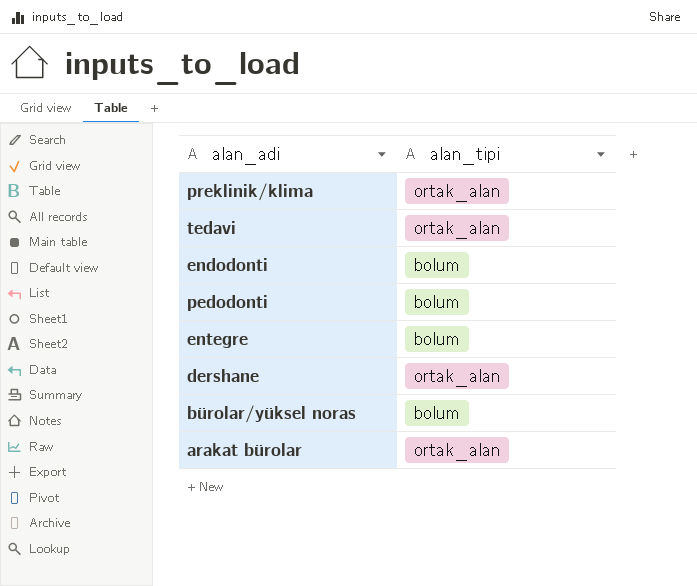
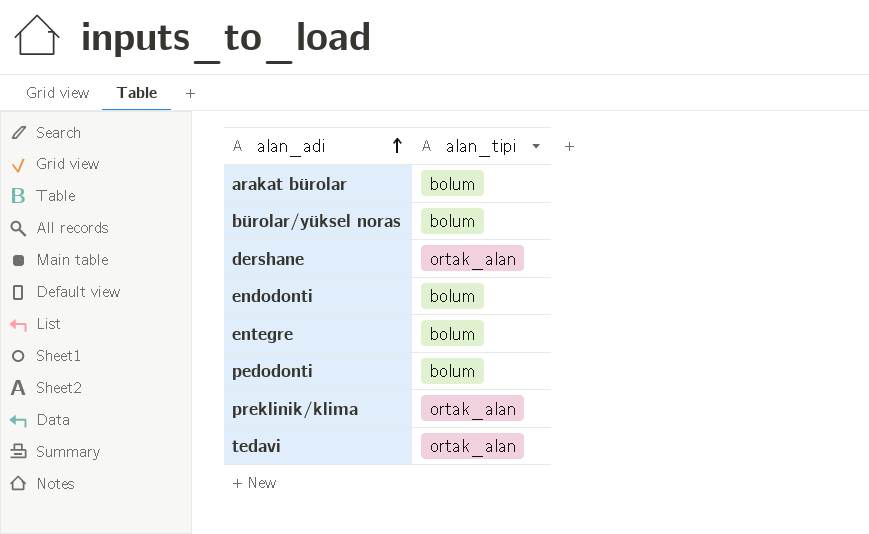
row order: none -> alan_adi ascending
arakat bürolar | alan_tipi: ortak_alan -> bolum

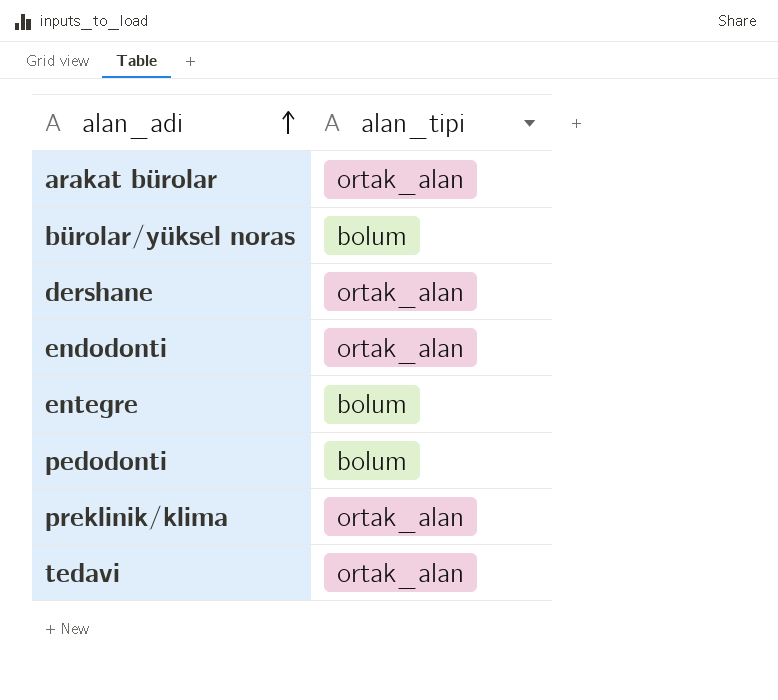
arakat bürolar | alan_tipi: bolum -> ortak_alan
endodonti | alan_tipi: bolum -> ortak_alan

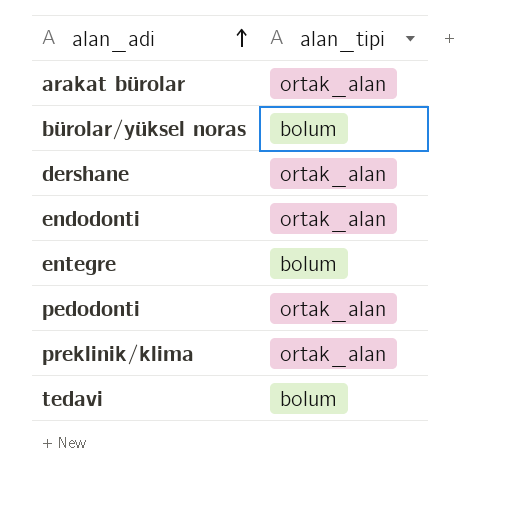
pedodonti | alan_tipi: bolum -> ortak_alan
tedavi | alan_tipi: ortak_alan -> bolum

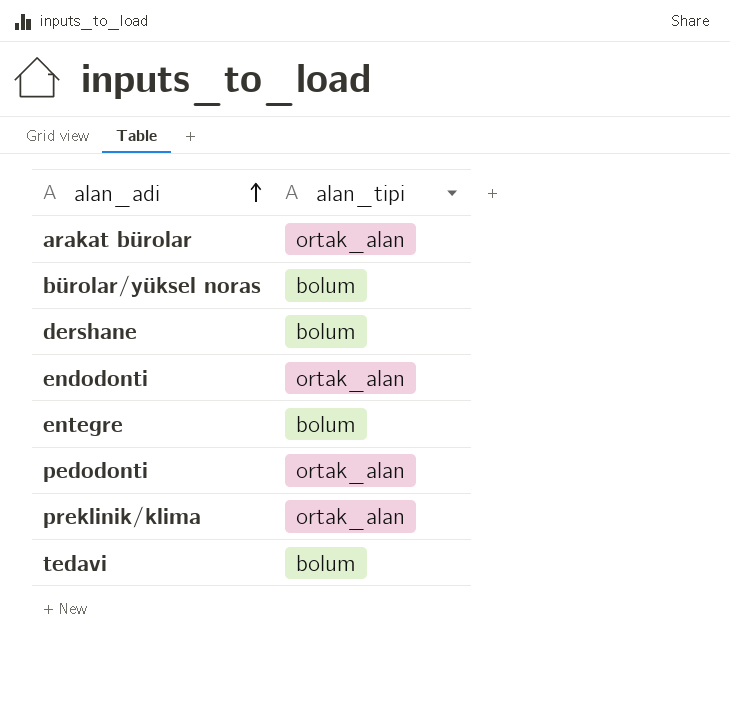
dershane | alan_tipi: ortak_alan -> bolum

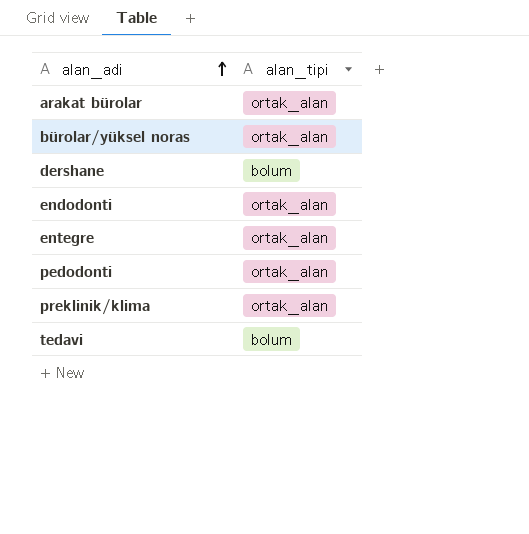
bürolar/yüksel noras | alan_tipi: bolum -> ortak_alan
entegre | alan_tipi: bolum -> ortak_alan

